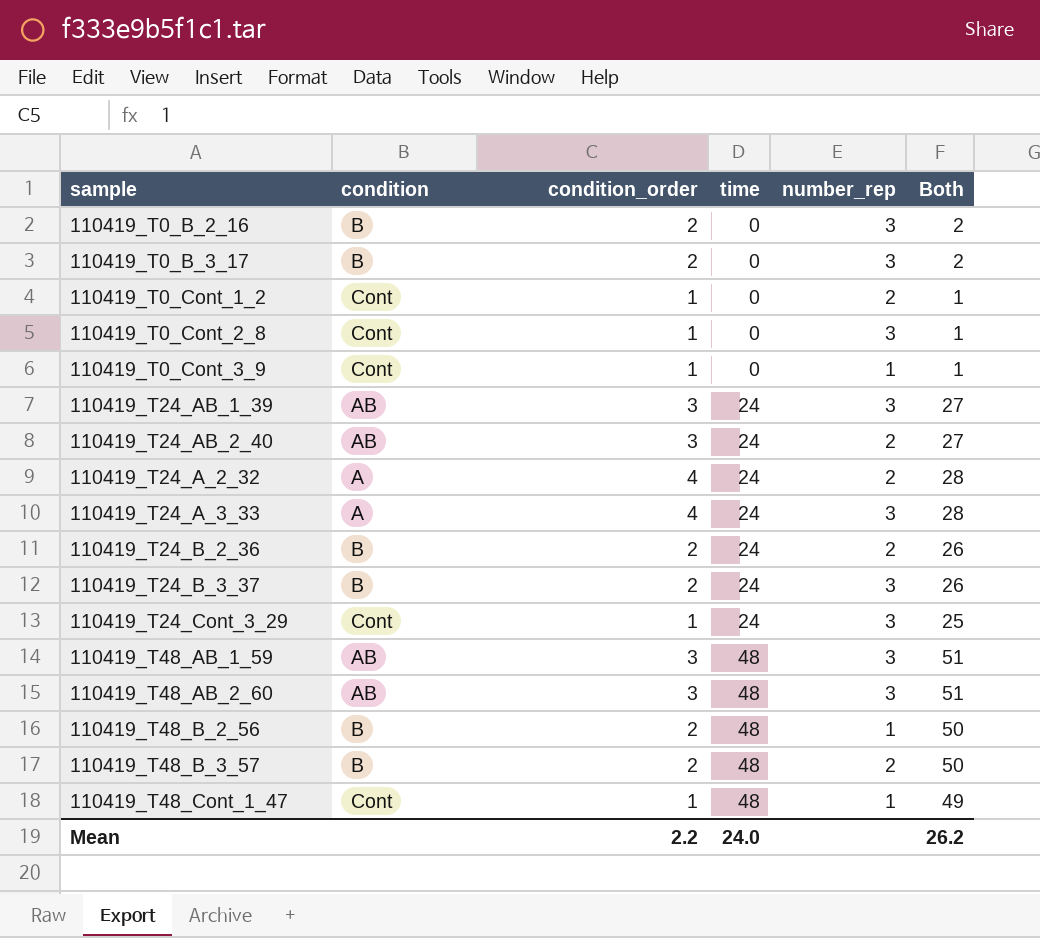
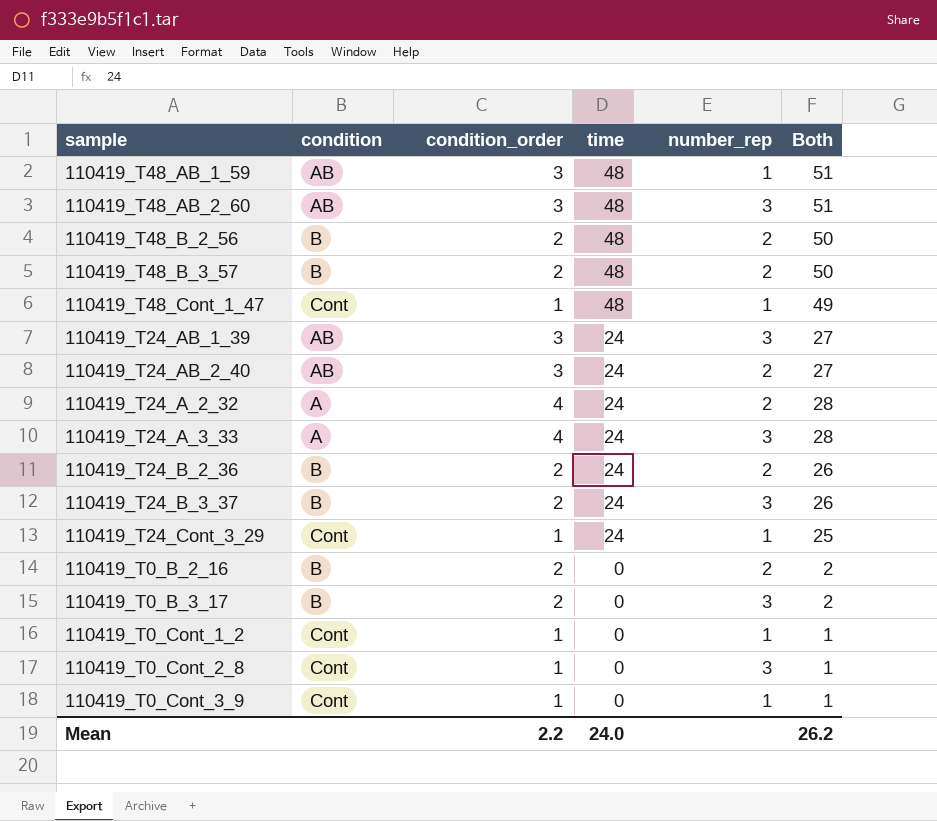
row order: time ascending -> time descending
110419_T48_AB_1_59 | number_rep: 3 -> 1
110419_T48_B_2_56 | number_rep: 1 -> 2
110419_T24_Cont_3_29 | number_rep: 3 -> 1
110419_T0_B_2_16 | number_rep: 3 -> 2
110419_T0_Cont_1_2 | number_rep: 2 -> 1

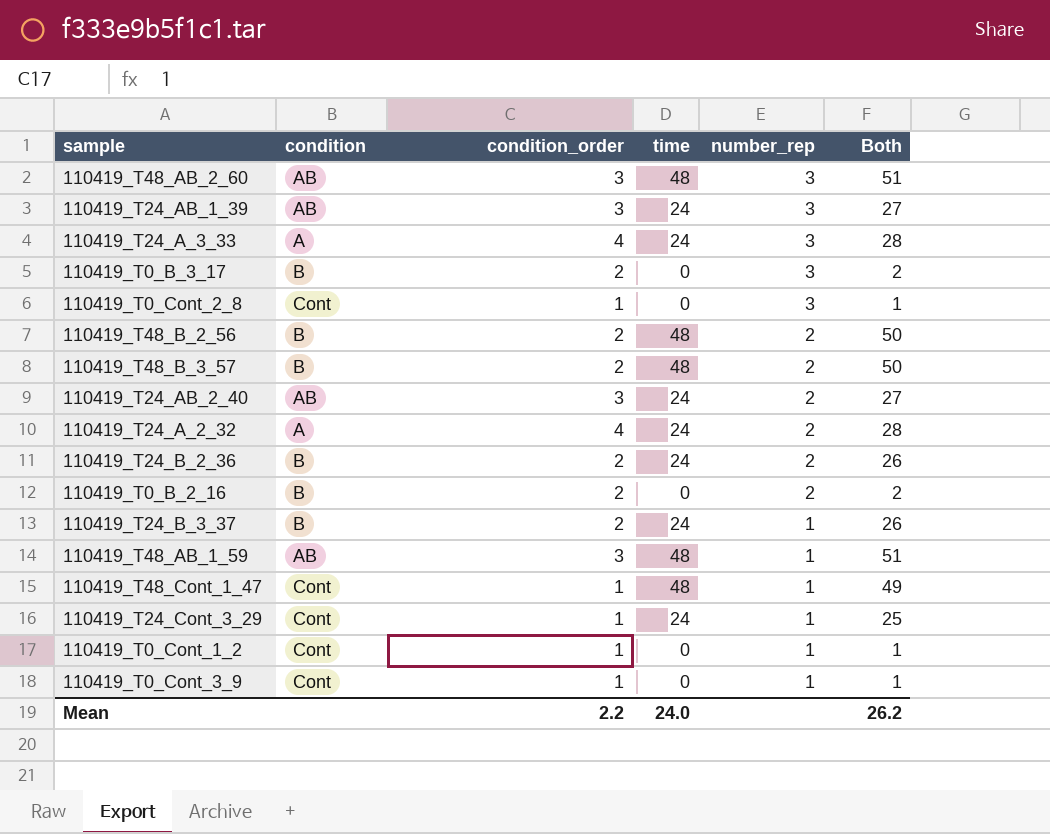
row order: time descending -> number_rep descending
110419_T24_B_3_37 | number_rep: 3 -> 1

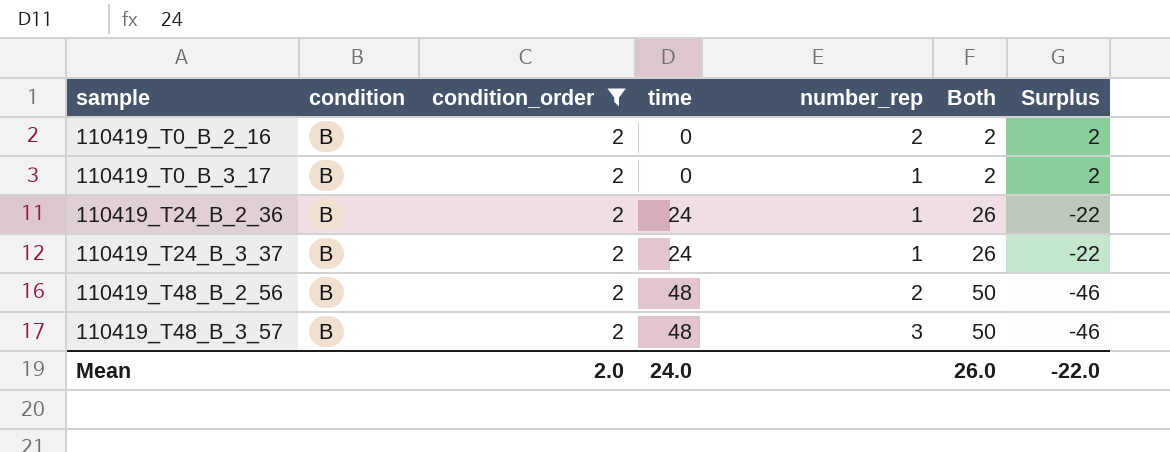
filter: none -> condition_order = 2
row order: number_rep descending -> sample ascending
column Surplus | formula: none -> [condition_order] - [time]
110419_T0_B_3_17 | number_rep: 3 -> 1
110419_T24_B_2_36 | number_rep: 2 -> 1
110419_T48_B_3_57 | number_rep: 2 -> 3
Mean | condition_order: 2.2 -> 2.0
Mean | Both: 26.2 -> 26.0

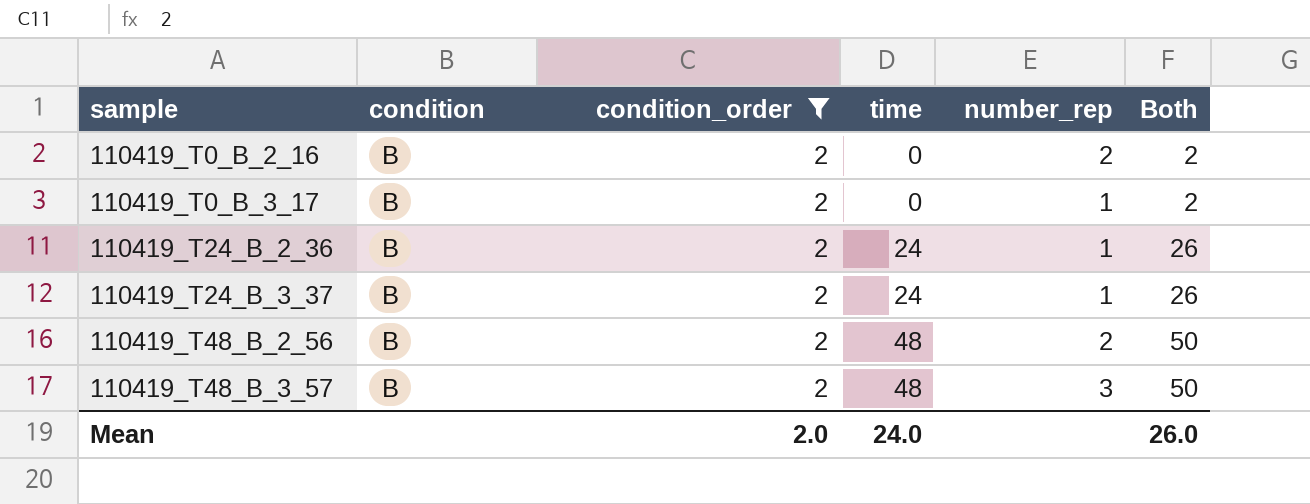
column Surplus | formula: [condition_order] - [time] -> none

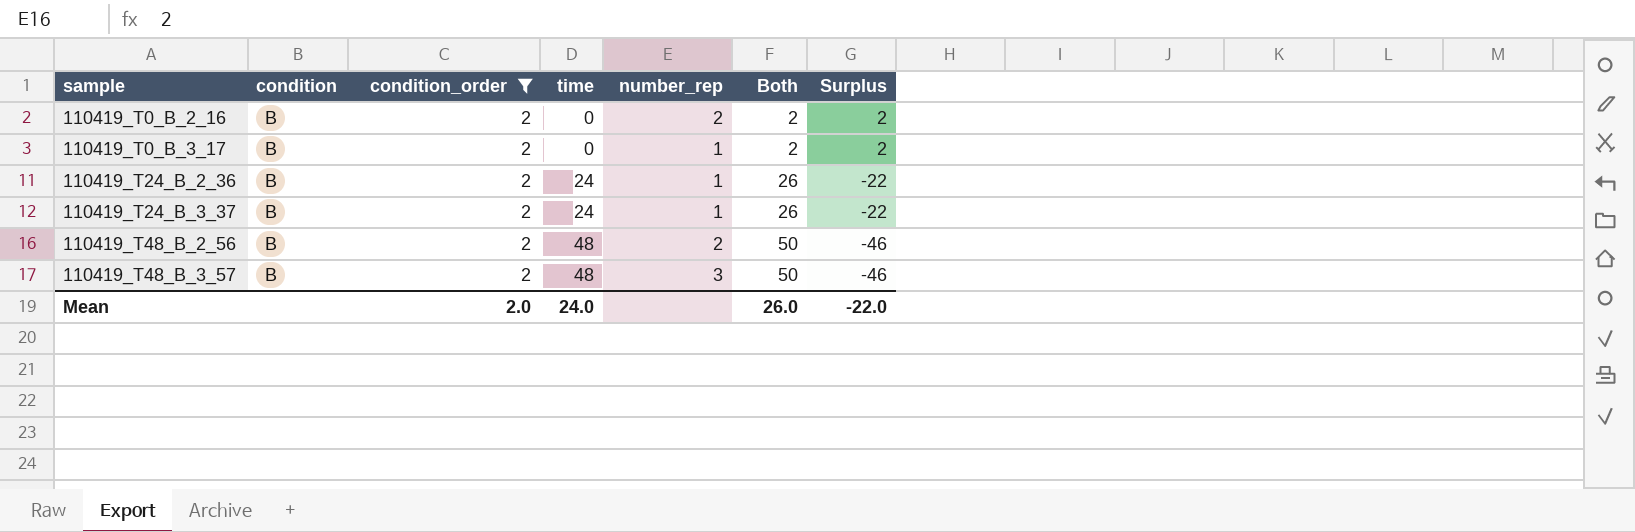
column Surplus | formula: none -> [condition_order] - [time]

